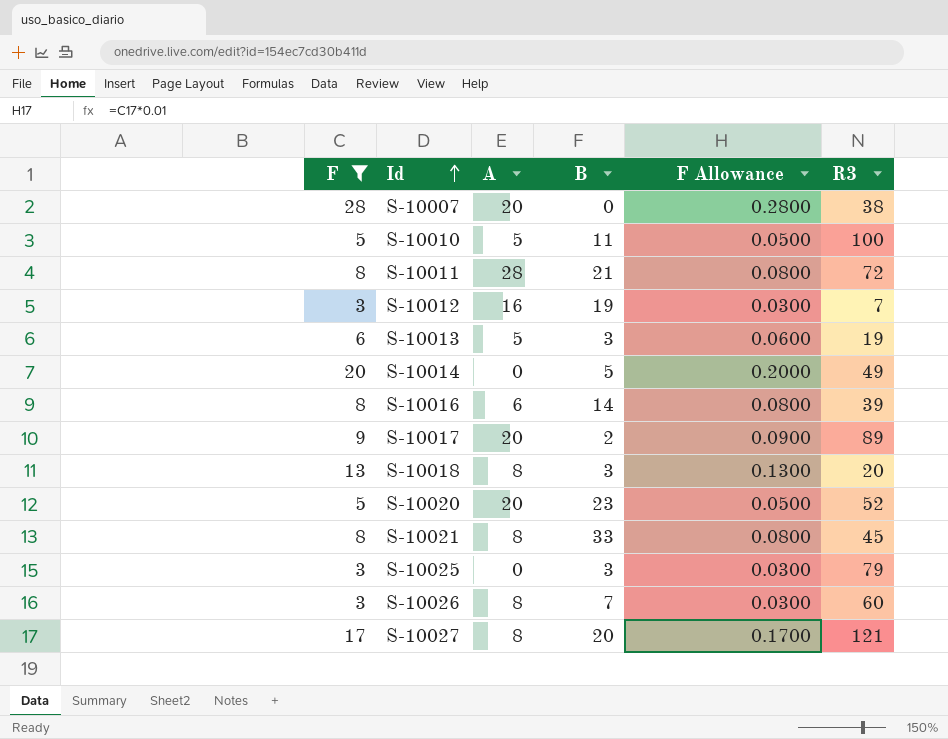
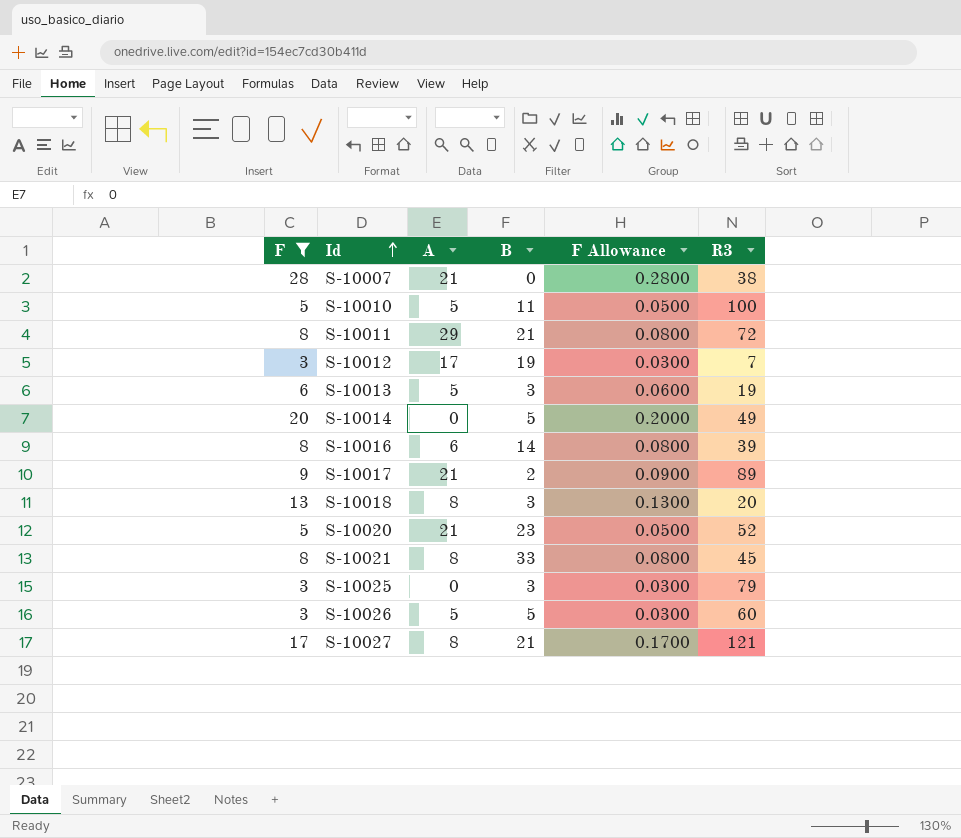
S-10007 | A: 20 -> 21
S-10011 | A: 28 -> 29
S-10012 | A: 16 -> 17
S-10017 | A: 20 -> 21
S-10020 | A: 20 -> 21
S-10026 | A: 8 -> 5
S-10026 | B: 7 -> 5
S-10027 | B: 20 -> 21

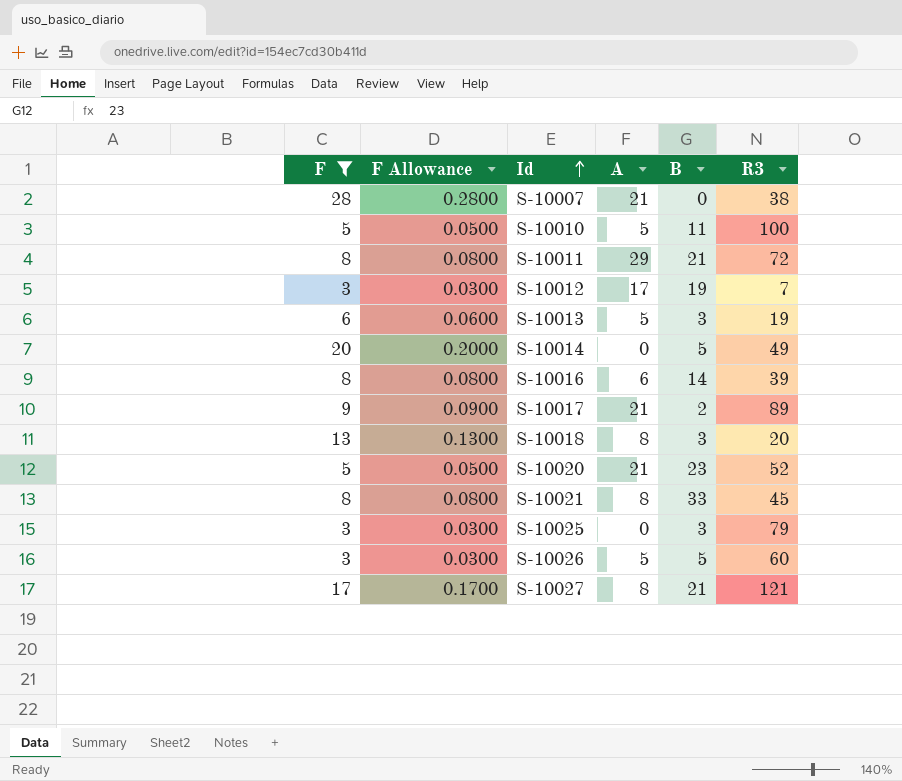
column F Allowance | position: 5 -> 2

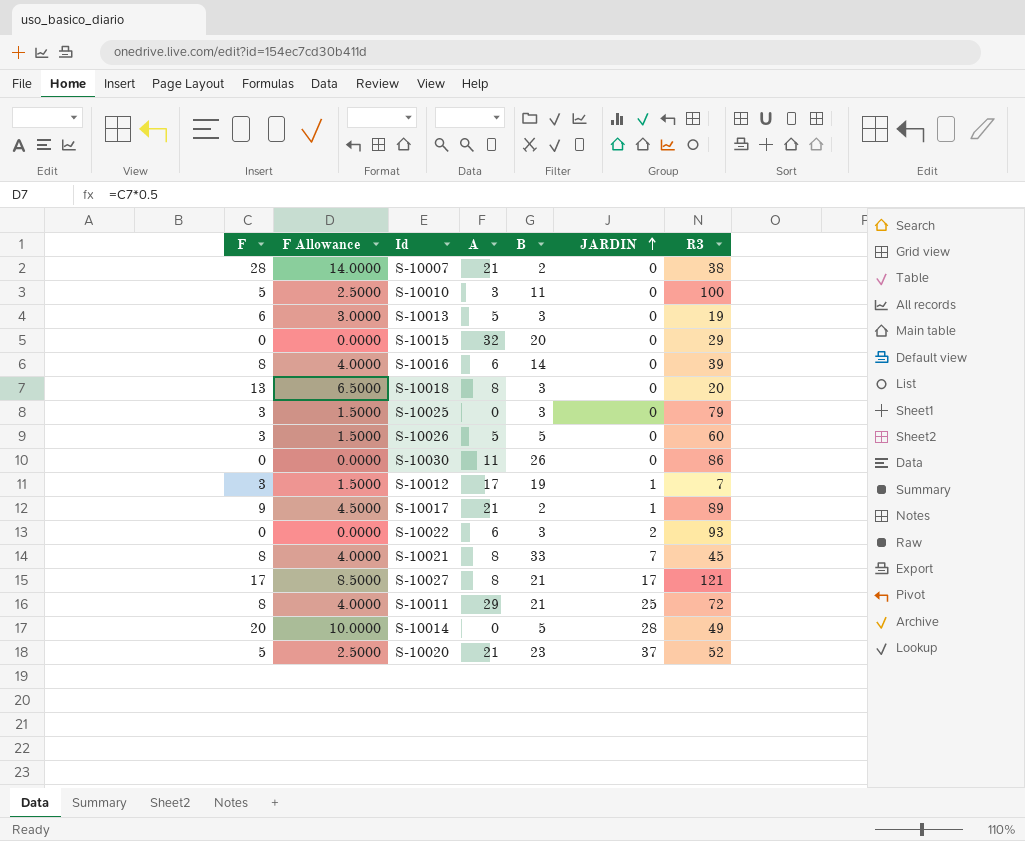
filter: F != 0 -> none
row order: Id ascending -> JARDIN ascending
column F Allowance | formula: [F] * 0.01 -> [F] * 0.5
column JARDIN | position: none -> 6
S-10007 | B: 0 -> 2
S-10010 | A: 5 -> 3

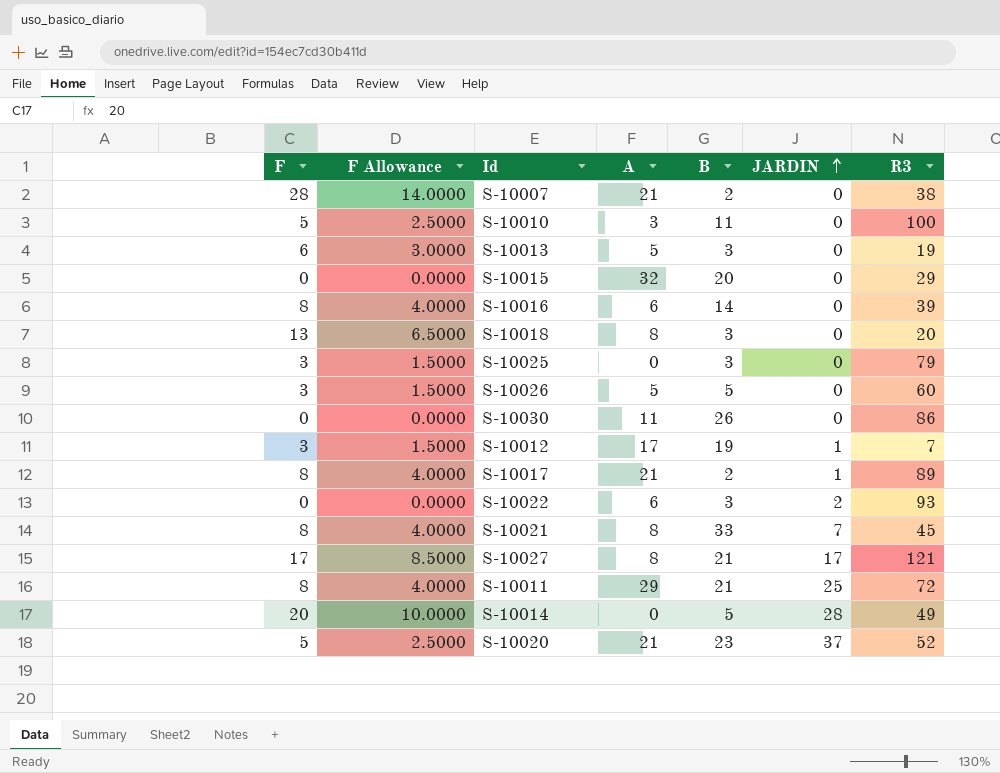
S-10017 | F: 9 -> 8
S-10017 | F Allowance: 4.5000 -> 4.0000

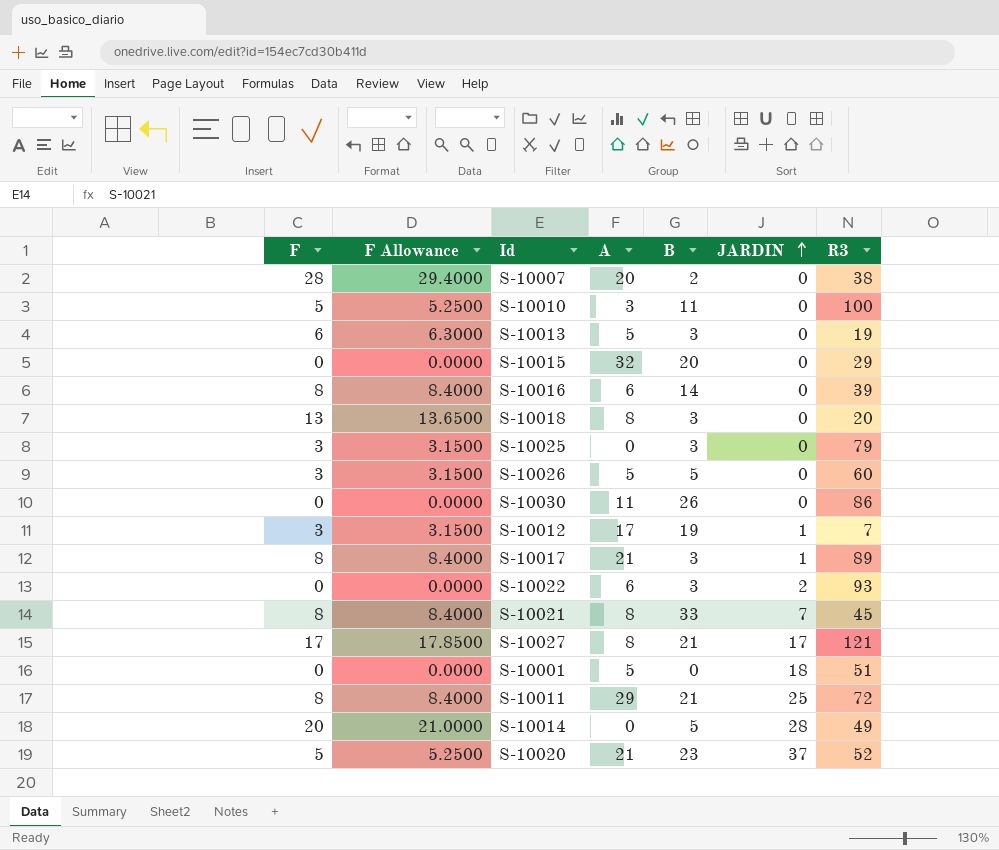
column F Allowance | formula: [F] * 0.5 -> [F] * 1.05
S-10007 | A: 21 -> 20
S-10017 | B: 2 -> 3
row S-10001: none -> 0 | 0.0000 | 5 | 0 | 18 | 51

